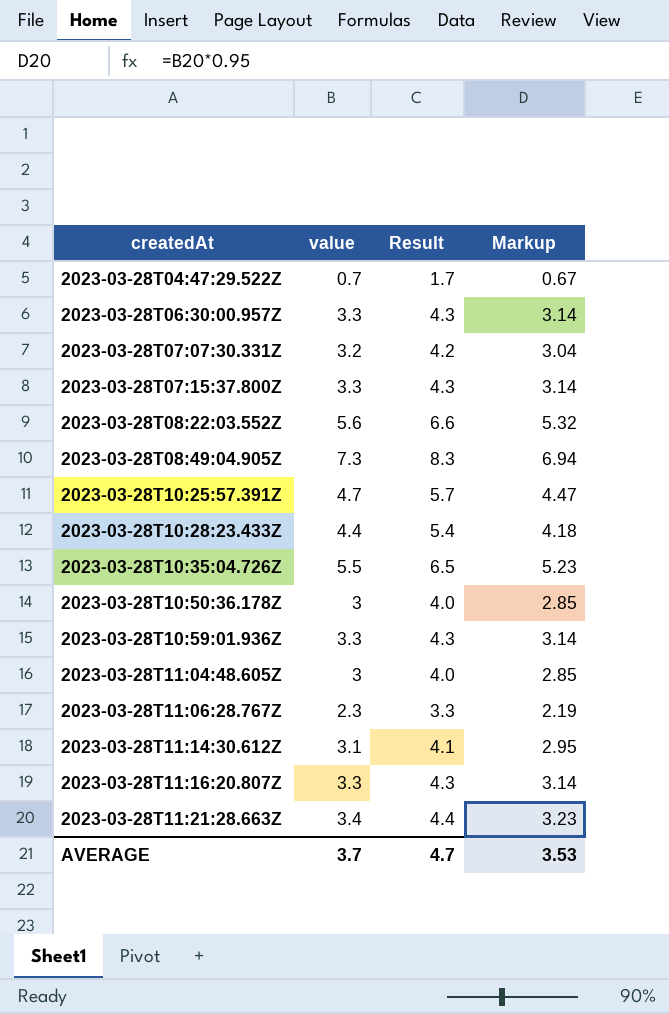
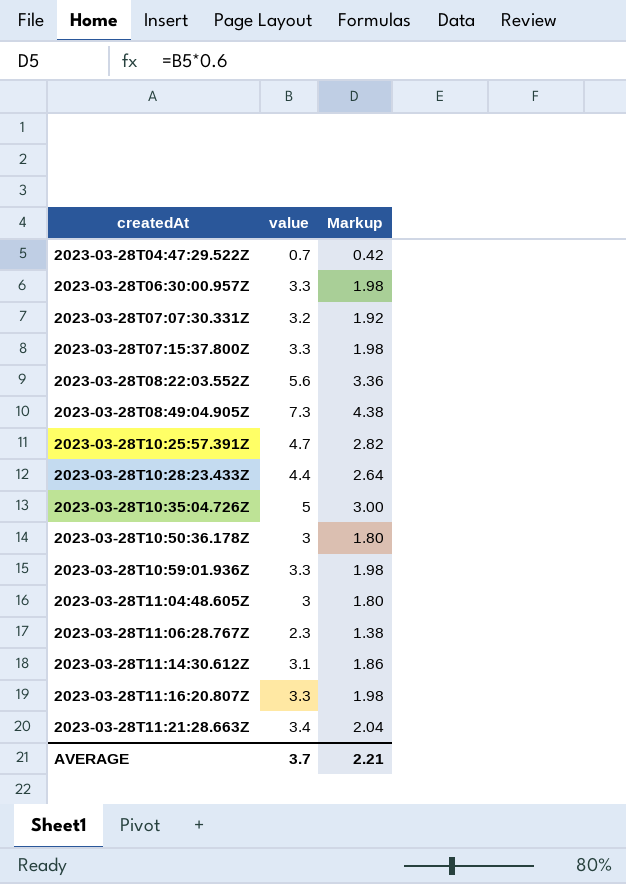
column Result | formula: [value] + 1 -> none
column Markup | formula: [value] * 0.95 -> [value] * 0.6
2023-03-28T10:35:04.726Z | value: 5.5 -> 5
AVERAGE | Markup: 3.53 -> 2.21

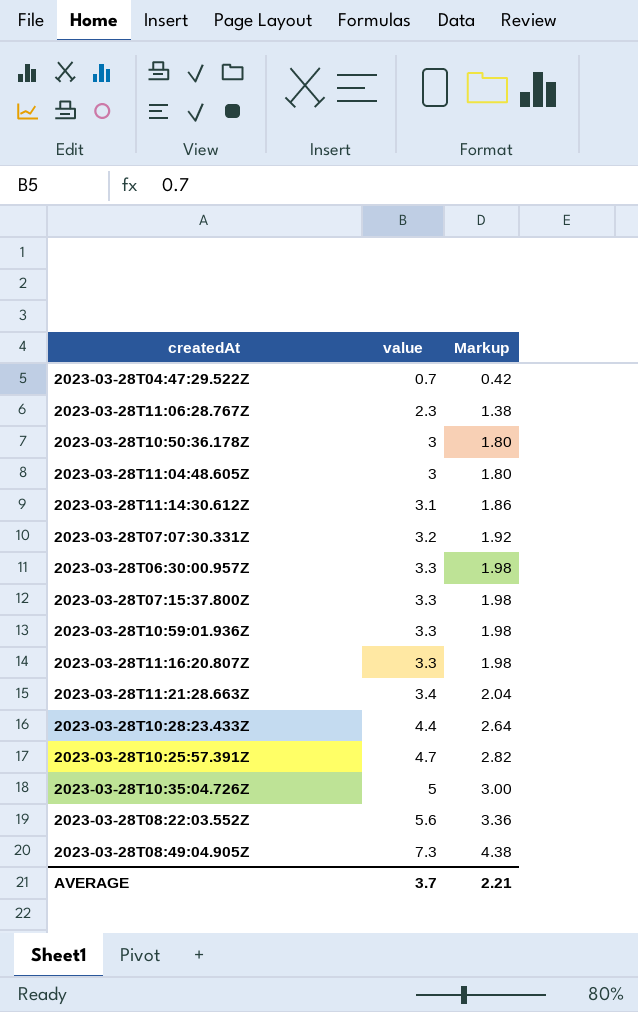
row order: createdAt ascending -> value ascending

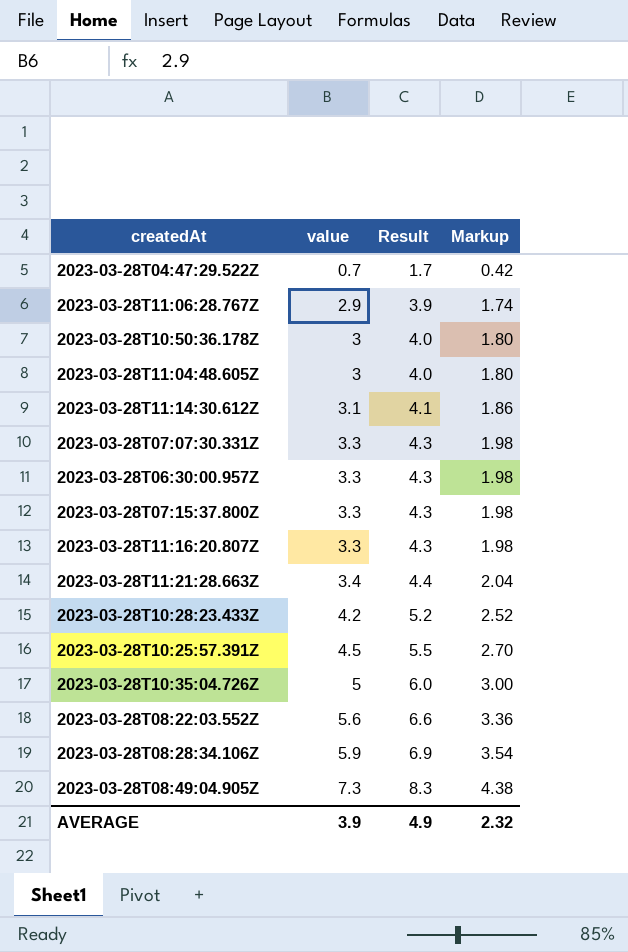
column Result | formula: none -> [value] + 1
row 2023-03-28T10:59:01.936Z: 3.3 | 1.98 -> none
2023-03-28T11:06:28.767Z | value: 2.3 -> 2.9
2023-03-28T11:06:28.767Z | Markup: 1.38 -> 1.74
2023-03-28T07:07:30.331Z | value: 3.2 -> 3.3
2023-03-28T07:07:30.331Z | Markup: 1.92 -> 1.98
2023-03-28T10:28:23.433Z | value: 4.4 -> 4.2
2023-03-28T10:28:23.433Z | Markup: 2.64 -> 2.52
2023-03-28T10:25:57.391Z | value: 4.7 -> 4.5
2023-03-28T10:25:57.391Z | Markup: 2.82 -> 2.70
row 2023-03-28T08:28:34.106Z: none -> 5.9 | 6.9 | 3.54
AVERAGE | value: 3.7 -> 3.9
AVERAGE | Markup: 2.21 -> 2.32

